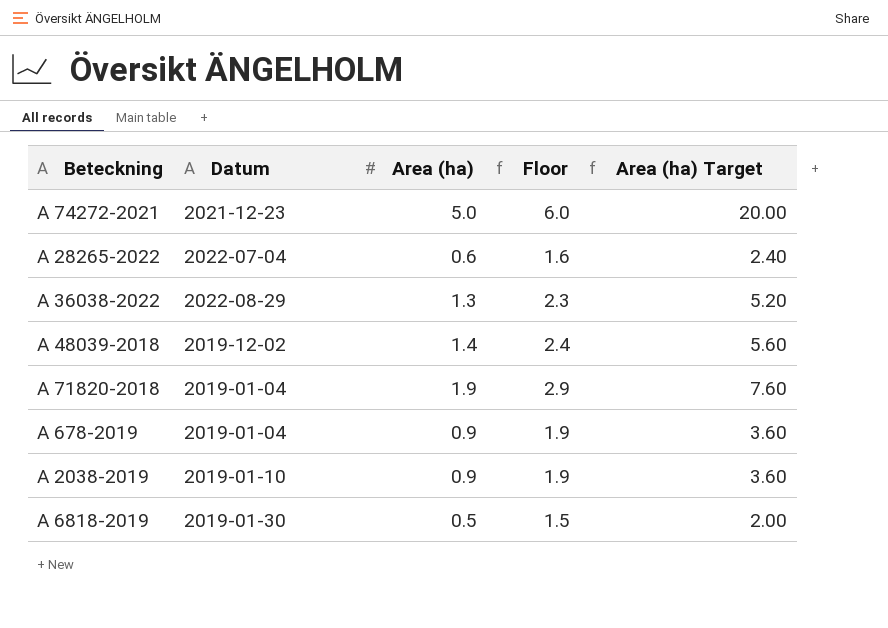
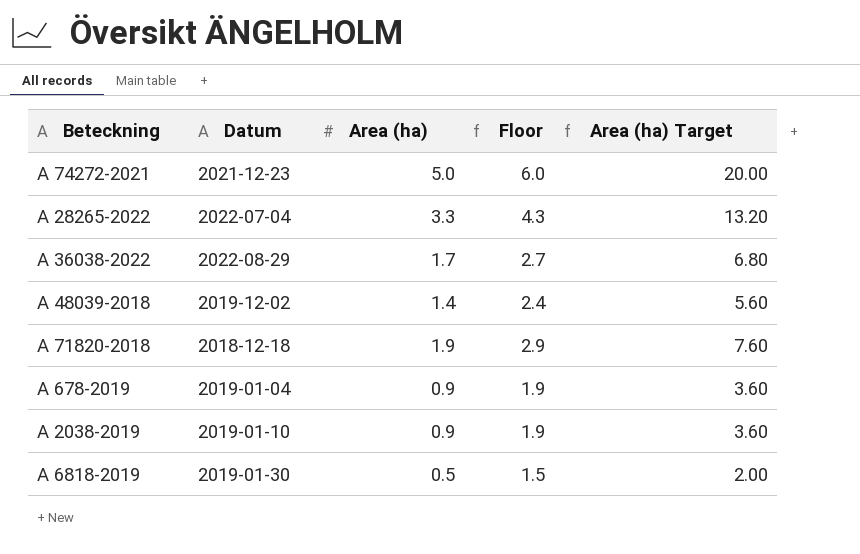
A 28265-2022 | Area (ha): 0.6 -> 3.3
A 28265-2022 | Floor: 1.6 -> 4.3
A 28265-2022 | Area (ha) Target: 2.40 -> 13.20
A 36038-2022 | Area (ha): 1.3 -> 1.7
A 36038-2022 | Floor: 2.3 -> 2.7
A 36038-2022 | Area (ha) Target: 5.20 -> 6.80
A 71820-2018 | Datum: 2019-01-04 -> 2018-12-18

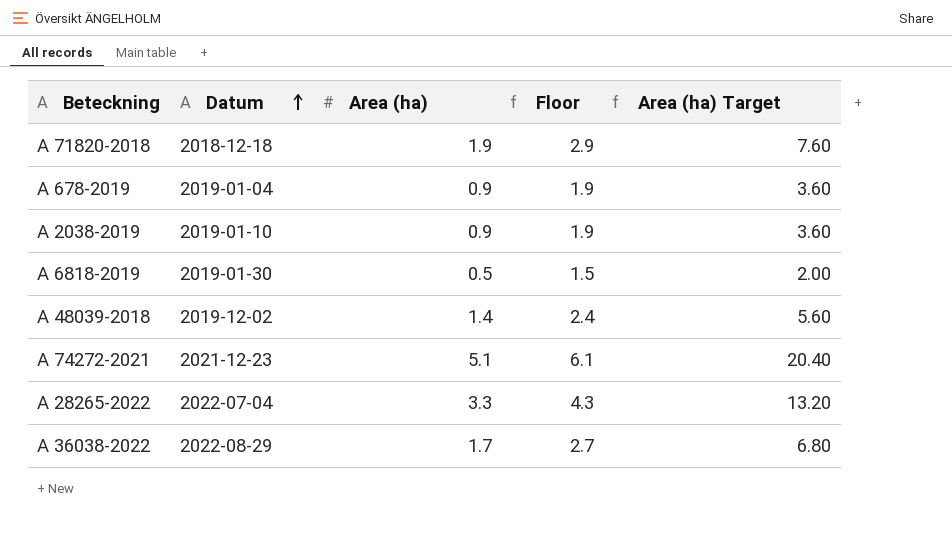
row order: none -> Datum ascending
A 74272-2021 | Area (ha): 5.0 -> 5.1
A 74272-2021 | Floor: 6.0 -> 6.1
A 74272-2021 | Area (ha) Target: 20.00 -> 20.40

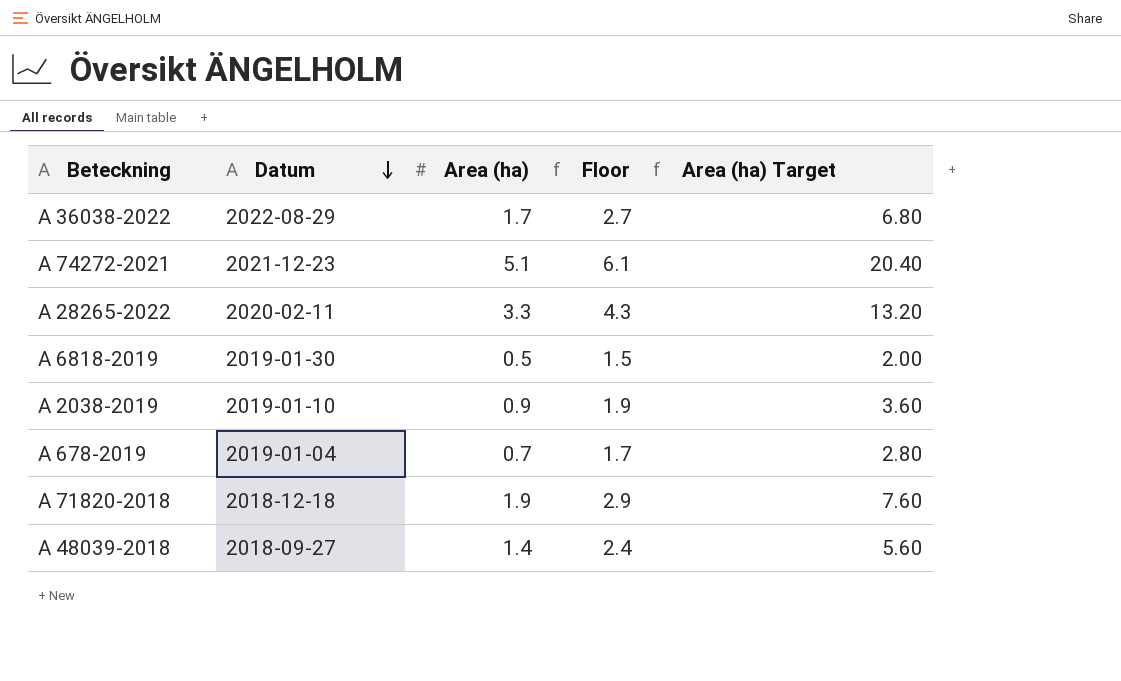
row order: Datum ascending -> Datum descending
A 28265-2022 | Datum: 2022-07-04 -> 2020-02-11
A 678-2019 | Area (ha): 0.9 -> 0.7
A 678-2019 | Floor: 1.9 -> 1.7
A 678-2019 | Area (ha) Target: 3.60 -> 2.80
A 48039-2018 | Datum: 2019-12-02 -> 2018-09-27

